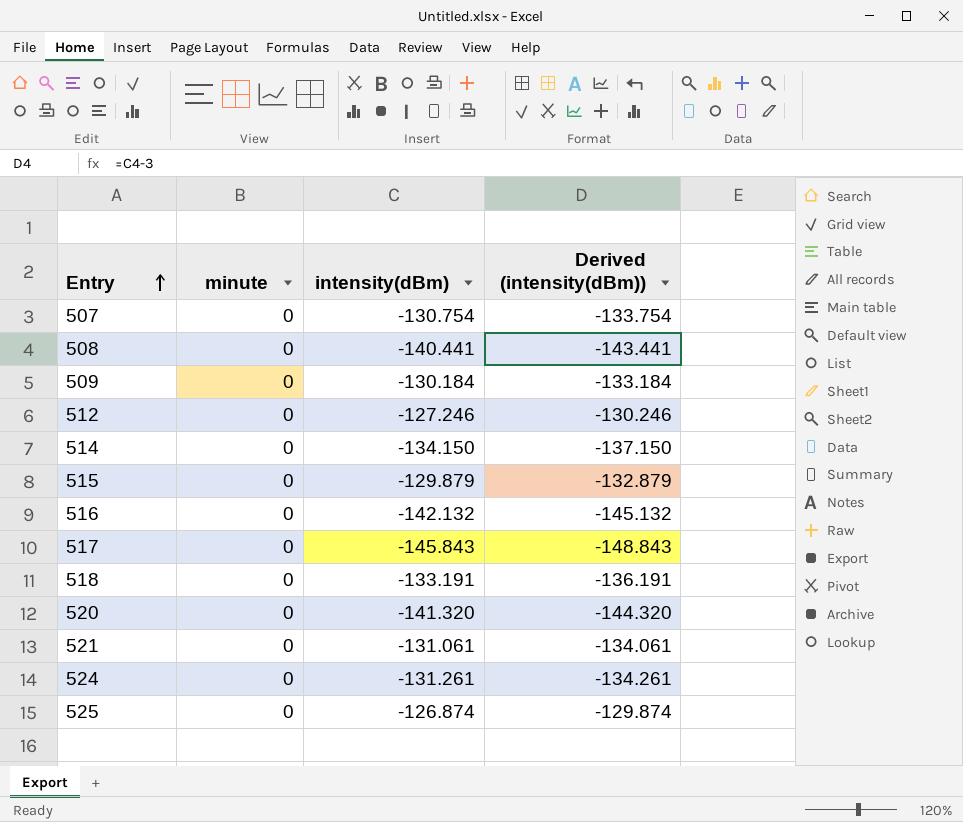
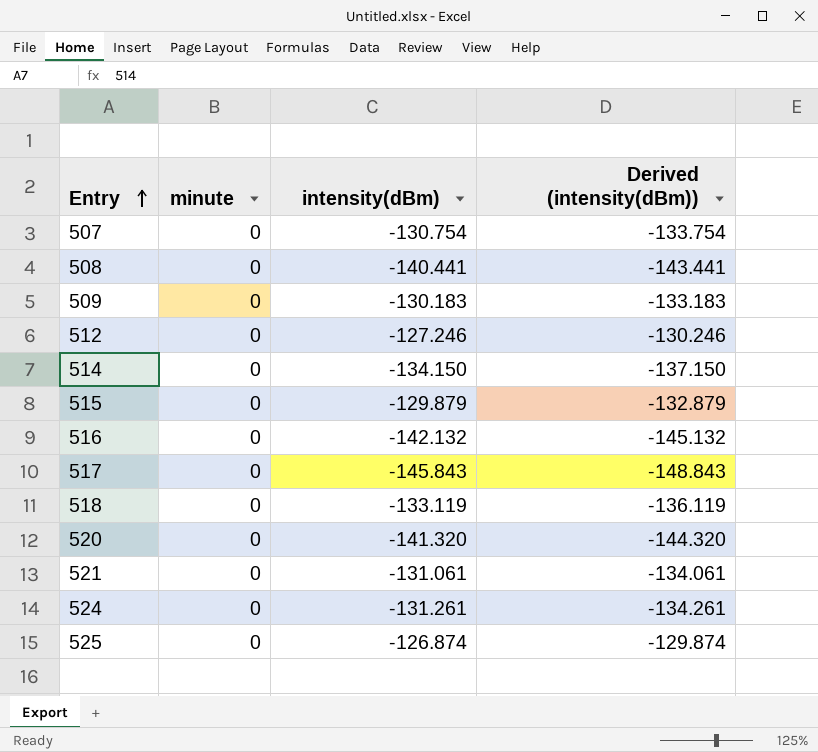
509 | intensity(dBm): -130.184 -> -130.183
509 | Derived (intensity(dBm)): -133.184 -> -133.183
518 | intensity(dBm): -133.191 -> -133.119
518 | Derived (intensity(dBm)): -136.191 -> -136.119

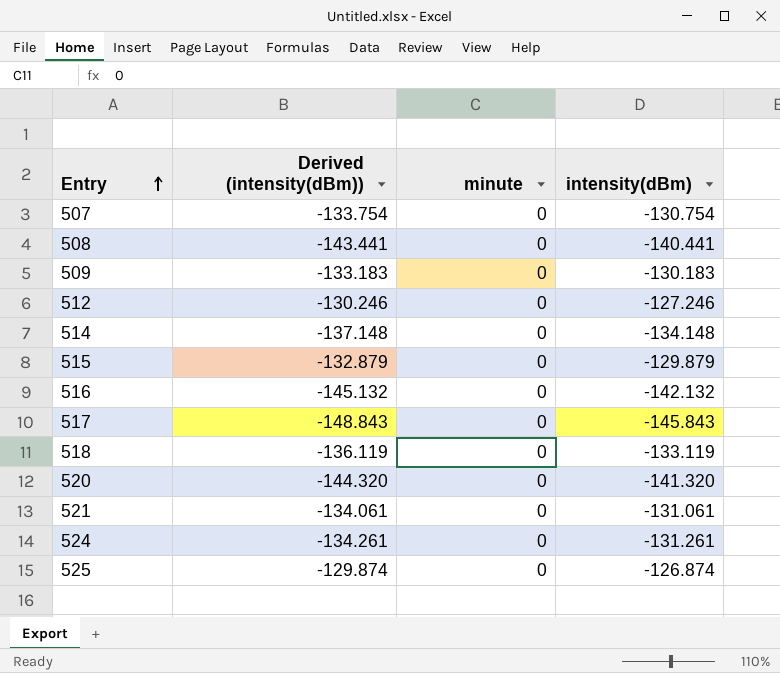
column Derived (intensity(dBm)) | position: 4 -> 2
514 | Derived (intensity(dBm)): -137.150 -> -137.148
514 | intensity(dBm): -134.150 -> -134.148

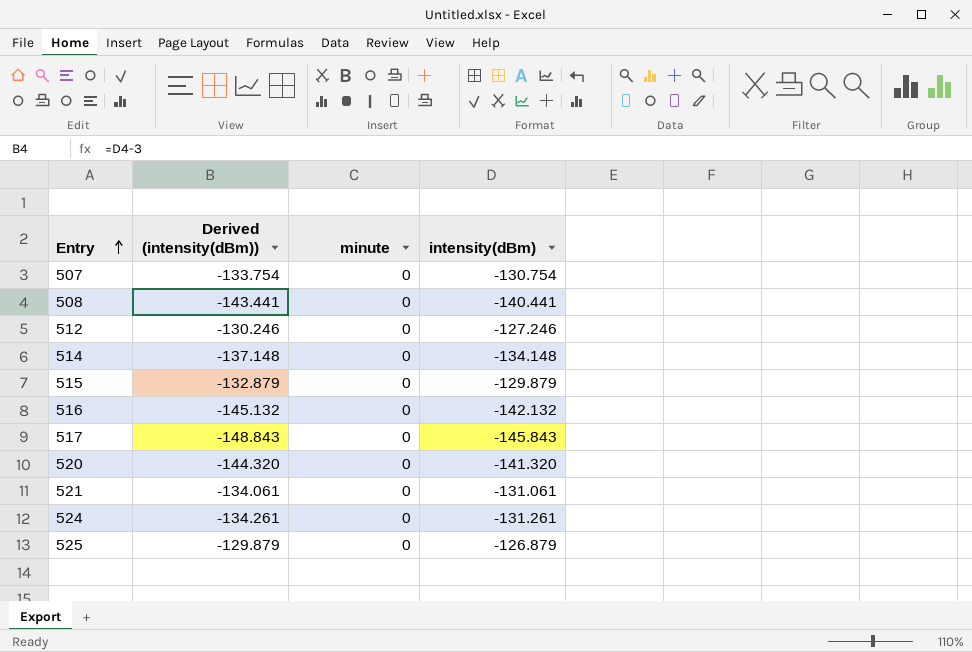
row 509: -133.183 | 0 | -130.183 -> none
row 518: -136.119 | 0 | -133.119 -> none
525 | Derived (intensity(dBm)): -129.874 -> -129.879
525 | intensity(dBm): -126.874 -> -126.879

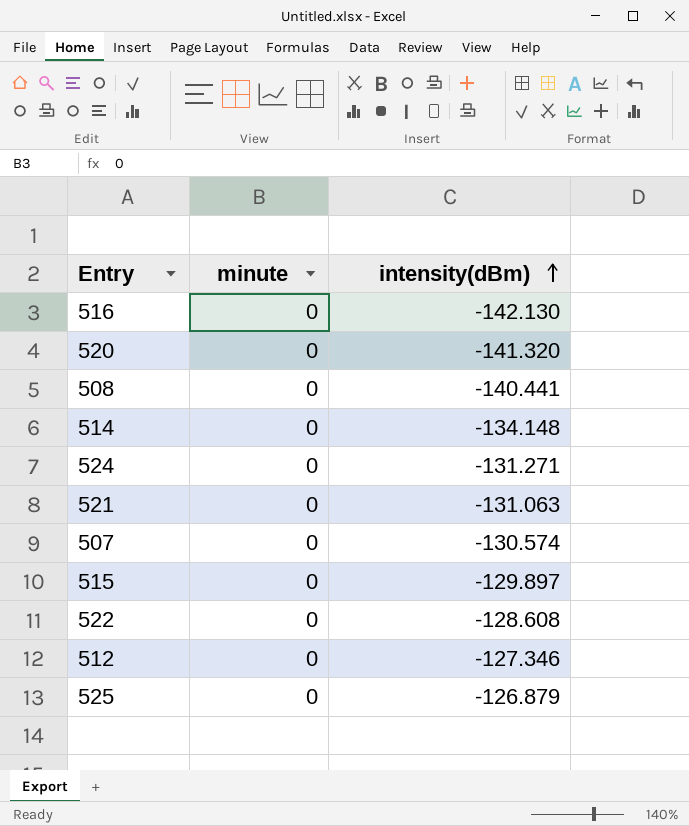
row order: Entry ascending -> intensity(dBm) ascending
column Derived (intensity(dBm)) | formula: [intensity(dBm)] - 3 -> none
row 517: -148.843 | 0 | -145.843 -> none
516 | intensity(dBm): -142.132 -> -142.130
524 | intensity(dBm): -131.261 -> -131.271
521 | intensity(dBm): -131.061 -> -131.063
507 | intensity(dBm): -130.754 -> -130.574
515 | intensity(dBm): -129.879 -> -129.897
row 522: none -> 0 | -128.608
512 | intensity(dBm): -127.246 -> -127.346

